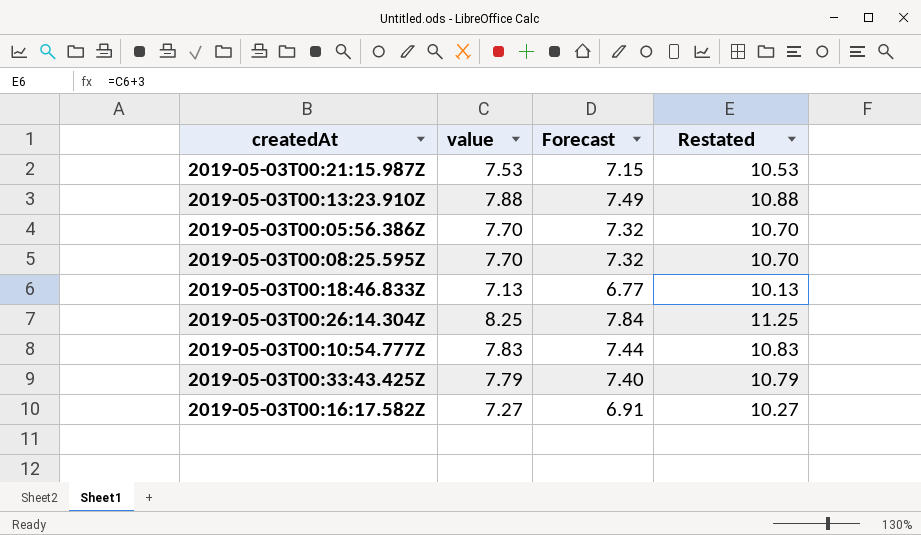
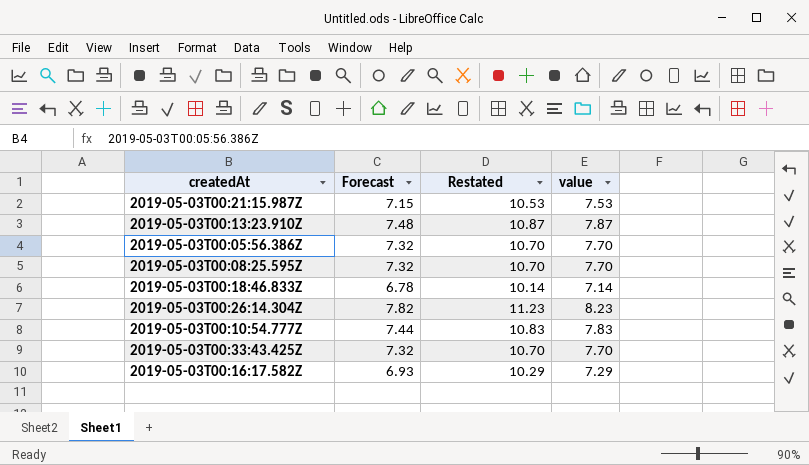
column value | position: 2 -> 4
2019-05-03T00:13:23.910Z | Forecast: 7.49 -> 7.48
2019-05-03T00:13:23.910Z | Restated: 10.88 -> 10.87
2019-05-03T00:13:23.910Z | value: 7.88 -> 7.87
2019-05-03T00:18:46.833Z | Forecast: 6.77 -> 6.78
2019-05-03T00:18:46.833Z | Restated: 10.13 -> 10.14
2019-05-03T00:18:46.833Z | value: 7.13 -> 7.14
2019-05-03T00:26:14.304Z | Forecast: 7.84 -> 7.82
2019-05-03T00:26:14.304Z | Restated: 11.25 -> 11.23
2019-05-03T00:26:14.304Z | value: 8.25 -> 8.23
2019-05-03T00:33:43.425Z | Forecast: 7.40 -> 7.32
2019-05-03T00:33:43.425Z | Restated: 10.79 -> 10.70
2019-05-03T00:33:43.425Z | value: 7.79 -> 7.70
2019-05-03T00:16:17.582Z | Forecast: 6.91 -> 6.93
2019-05-03T00:16:17.582Z | Restated: 10.27 -> 10.29
2019-05-03T00:16:17.582Z | value: 7.27 -> 7.29

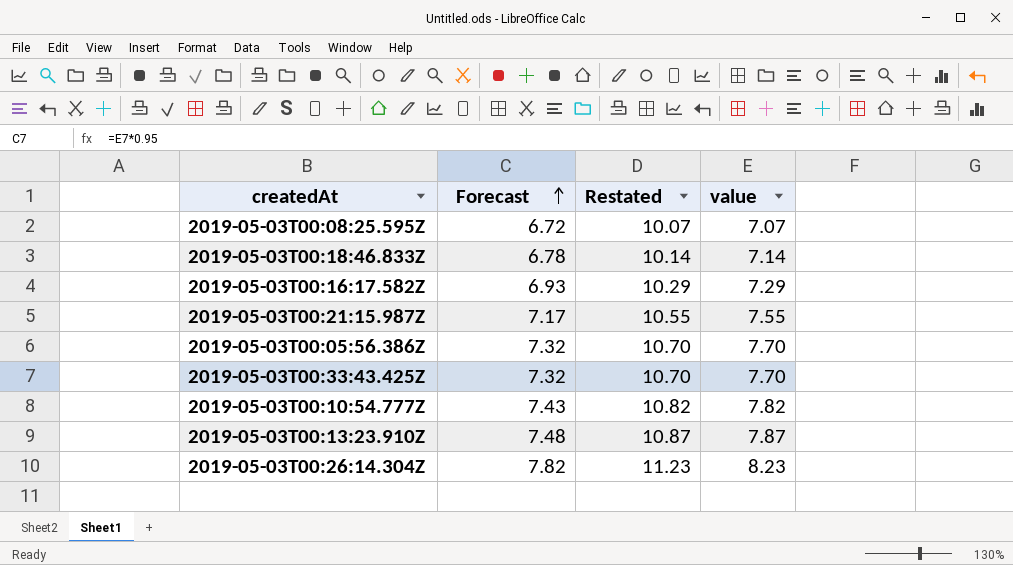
row order: none -> Forecast ascending
2019-05-03T00:08:25.595Z | Forecast: 7.32 -> 6.72
2019-05-03T00:08:25.595Z | Restated: 10.70 -> 10.07
2019-05-03T00:08:25.595Z | value: 7.70 -> 7.07
2019-05-03T00:21:15.987Z | Forecast: 7.15 -> 7.17
2019-05-03T00:21:15.987Z | Restated: 10.53 -> 10.55
2019-05-03T00:21:15.987Z | value: 7.53 -> 7.55
2019-05-03T00:10:54.777Z | Forecast: 7.44 -> 7.43
2019-05-03T00:10:54.777Z | Restated: 10.83 -> 10.82
2019-05-03T00:10:54.777Z | value: 7.83 -> 7.82

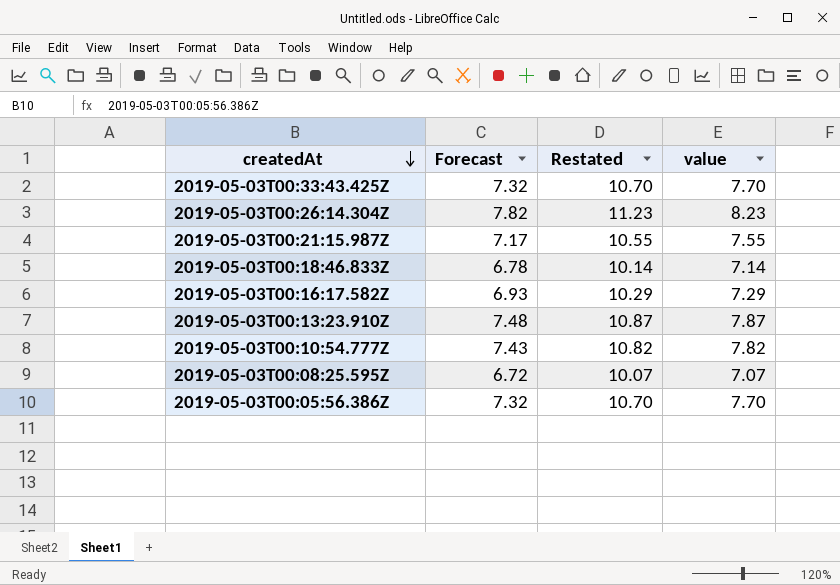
row order: Forecast ascending -> createdAt descending

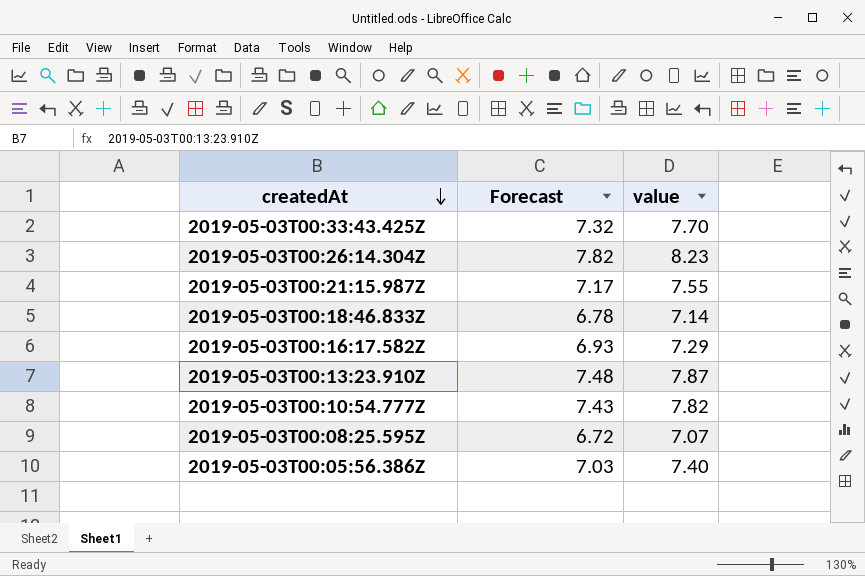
column Restated | formula: [value] + 3 -> none
2019-05-03T00:05:56.386Z | Forecast: 7.32 -> 7.03
2019-05-03T00:05:56.386Z | value: 7.70 -> 7.40

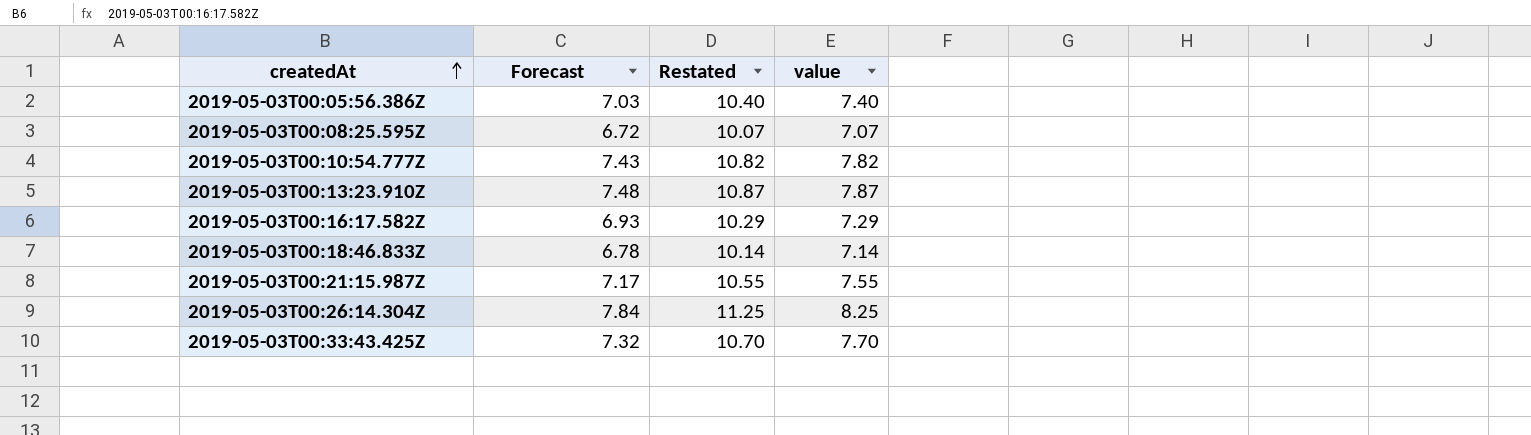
row order: createdAt descending -> createdAt ascending
column Restated | formula: none -> [value] + 3
2019-05-03T00:26:14.304Z | Forecast: 7.82 -> 7.84
2019-05-03T00:26:14.304Z | value: 8.23 -> 8.25

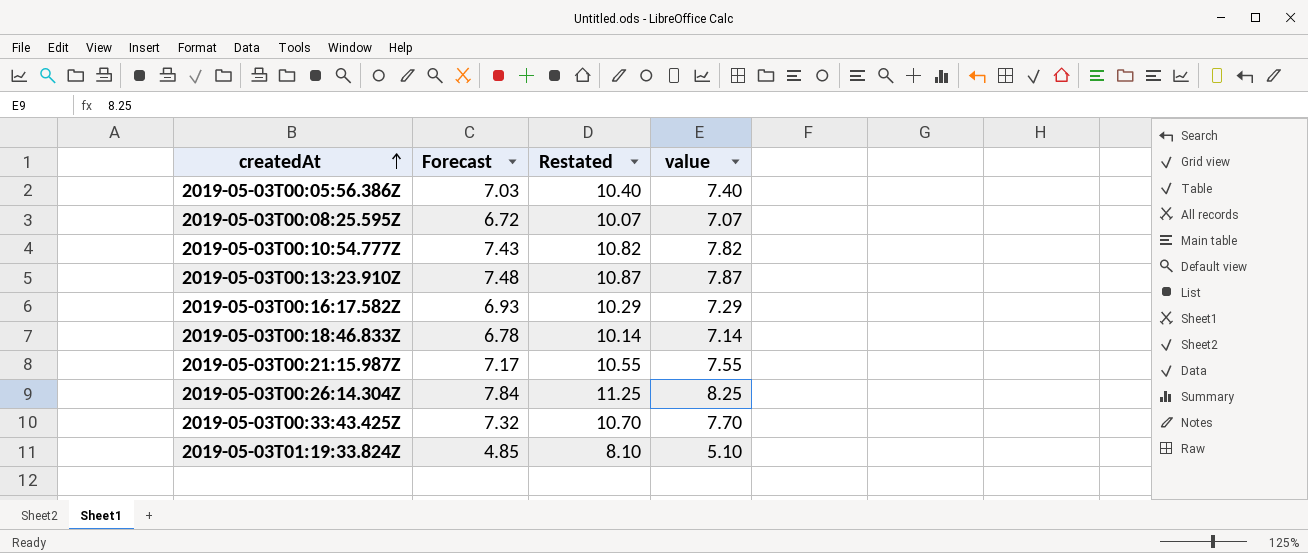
row 2019-05-03T01:19:33.824Z: none -> 4.85 | 8.10 | 5.10

